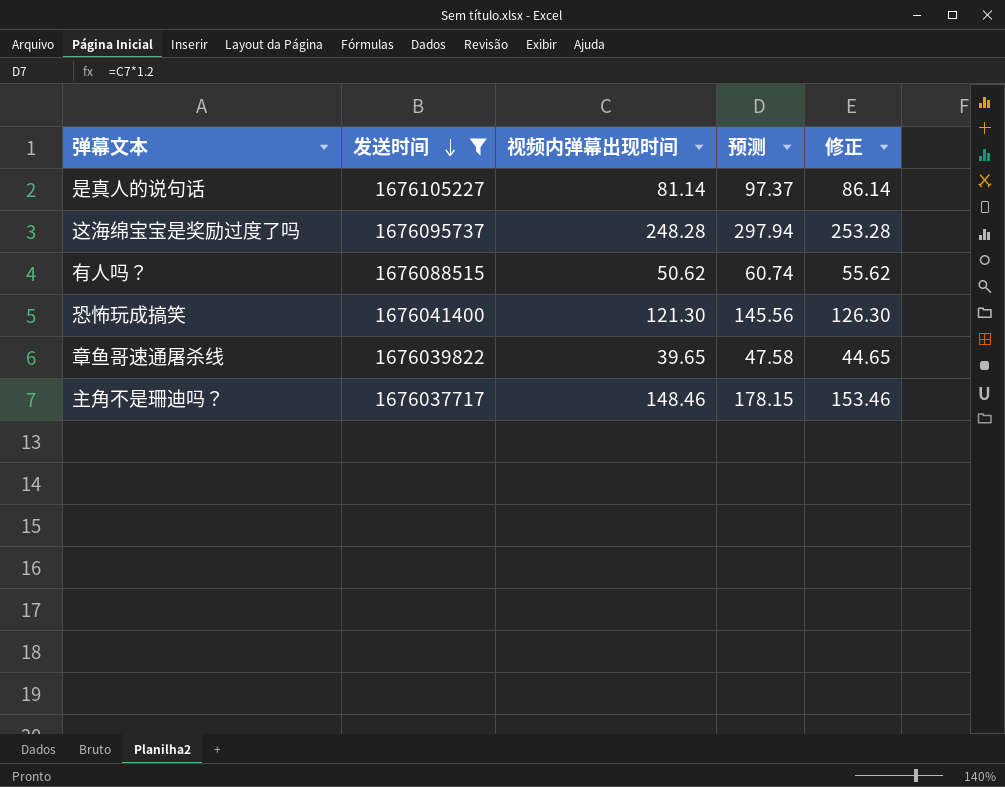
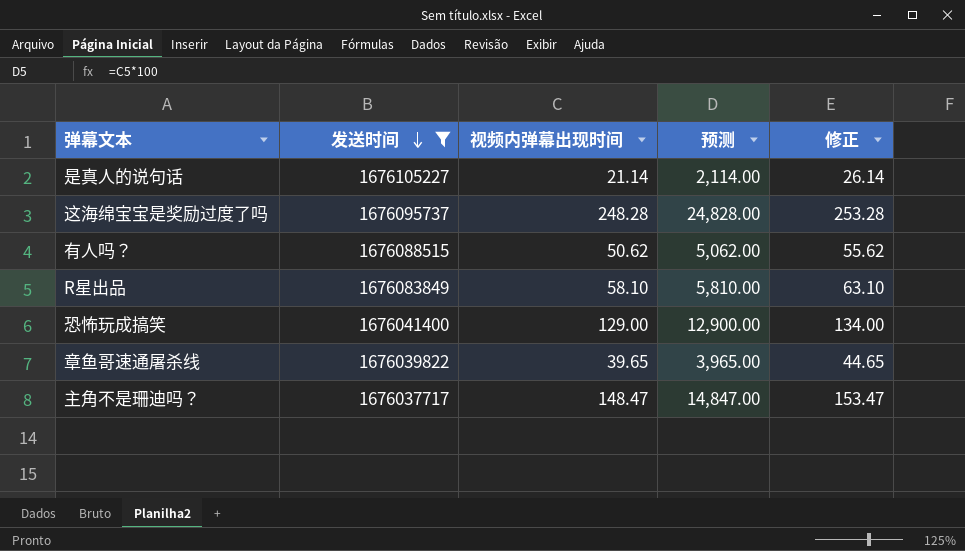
column 预测 | formula: [视频内弹幕出现时间] * 1.2 -> [视频内弹幕出现时间] * 100
是真人的说句话 | 视频内弹幕出现时间: 81.14 -> 21.14
是真人的说句话 | 修正: 86.14 -> 26.14
row R星出品: none -> 1676083849 | 58.10 | 5,810.00 | 63.10
恐怖玩成搞笑 | 视频内弹幕出现时间: 121.30 -> 129.00
恐怖玩成搞笑 | 修正: 126.30 -> 134.00
主角不是珊迪吗？ | 视频内弹幕出现时间: 148.46 -> 148.47
主角不是珊迪吗？ | 修正: 153.46 -> 153.47

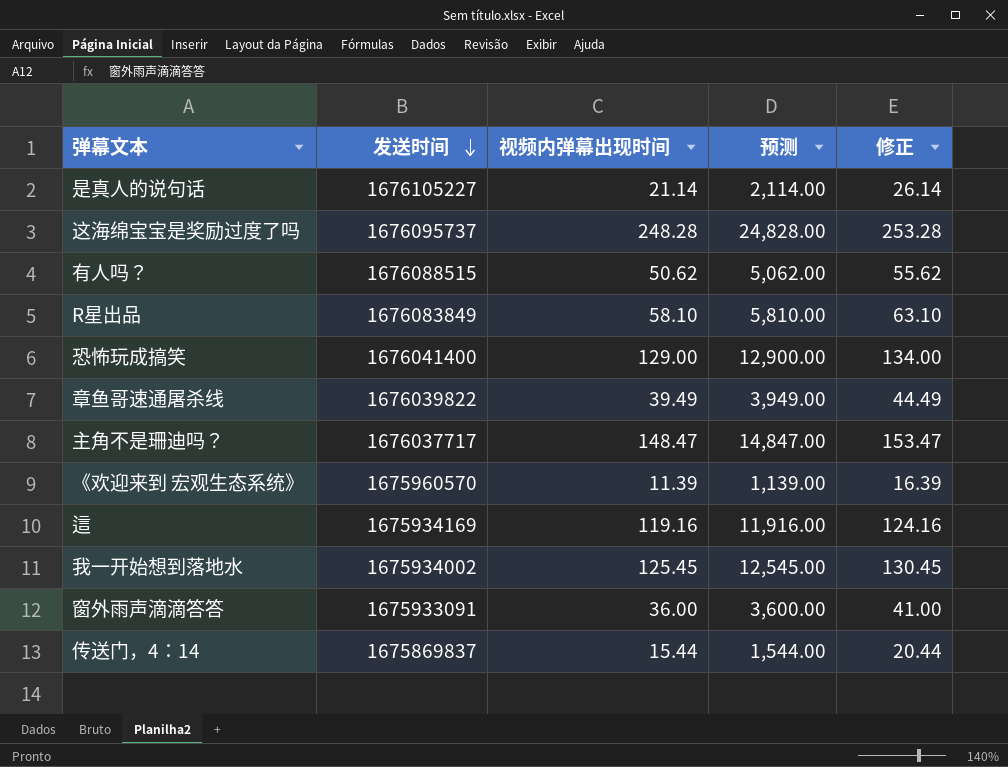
filter: 发送时间 >= 1676037717 -> none
章鱼哥速通屠杀线 | 视频内弹幕出现时间: 39.65 -> 39.49
章鱼哥速通屠杀线 | 预测: 3,965.00 -> 3,949.00
章鱼哥速通屠杀线 | 修正: 44.65 -> 44.49

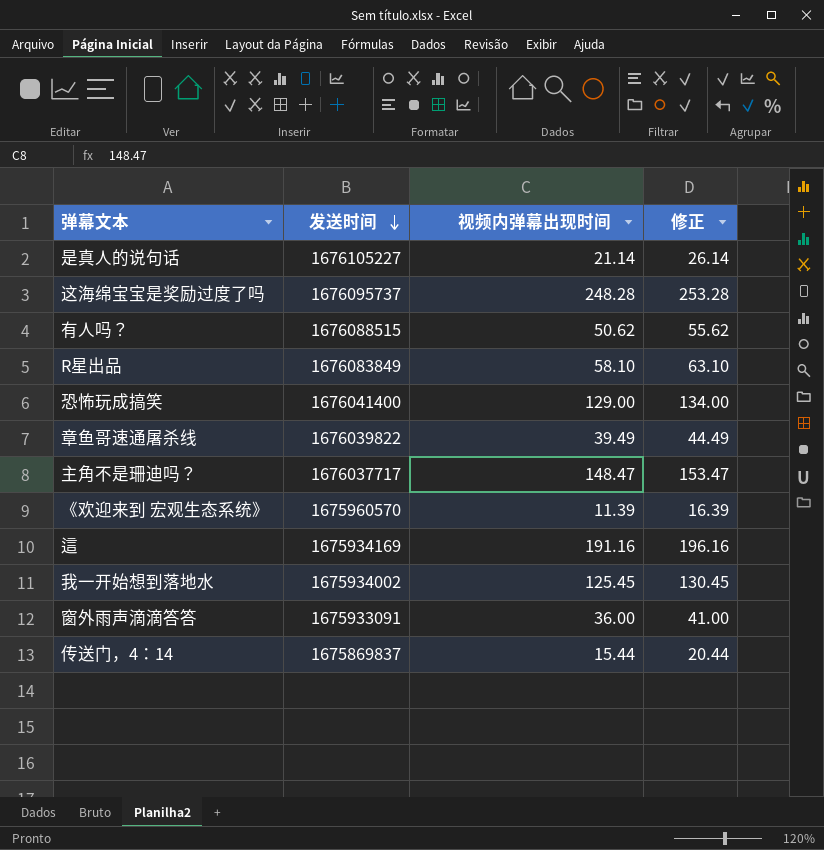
column 预测 | formula: [视频内弹幕出现时间] * 100 -> none
這 | 视频内弹幕出现时间: 119.16 -> 191.16
這 | 修正: 124.16 -> 196.16

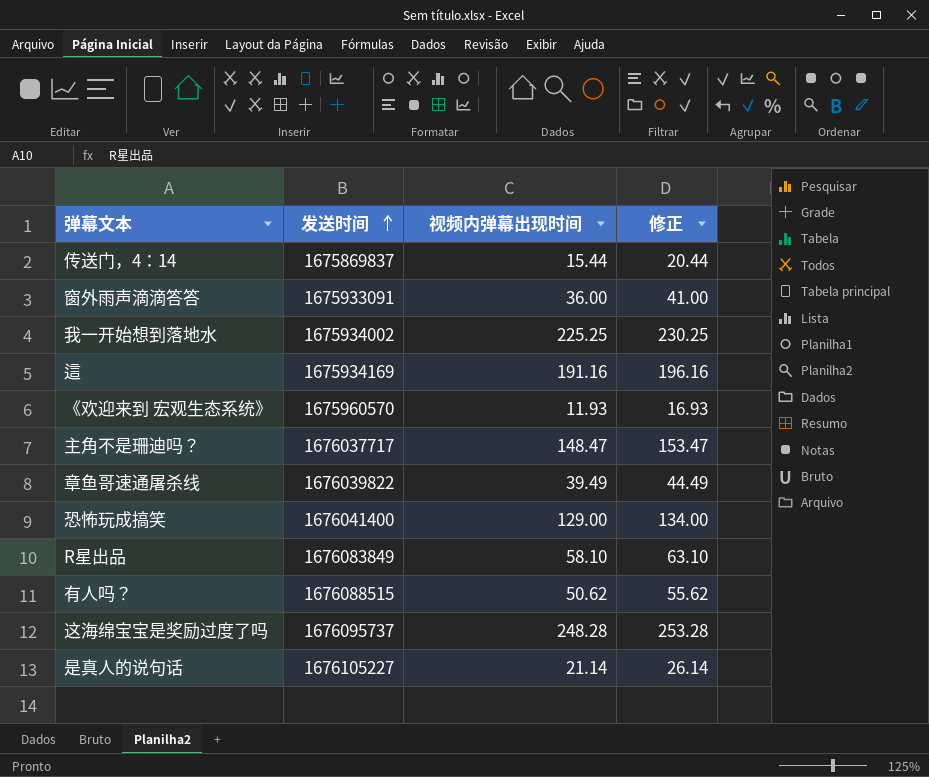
row order: 发送时间 descending -> 发送时间 ascending
我一开始想到落地水 | 视频内弹幕出现时间: 125.45 -> 225.25
我一开始想到落地水 | 修正: 130.45 -> 230.25
《欢迎来到 宏观生态系统》 | 视频内弹幕出现时间: 11.39 -> 11.93
《欢迎来到 宏观生态系统》 | 修正: 16.39 -> 16.93

